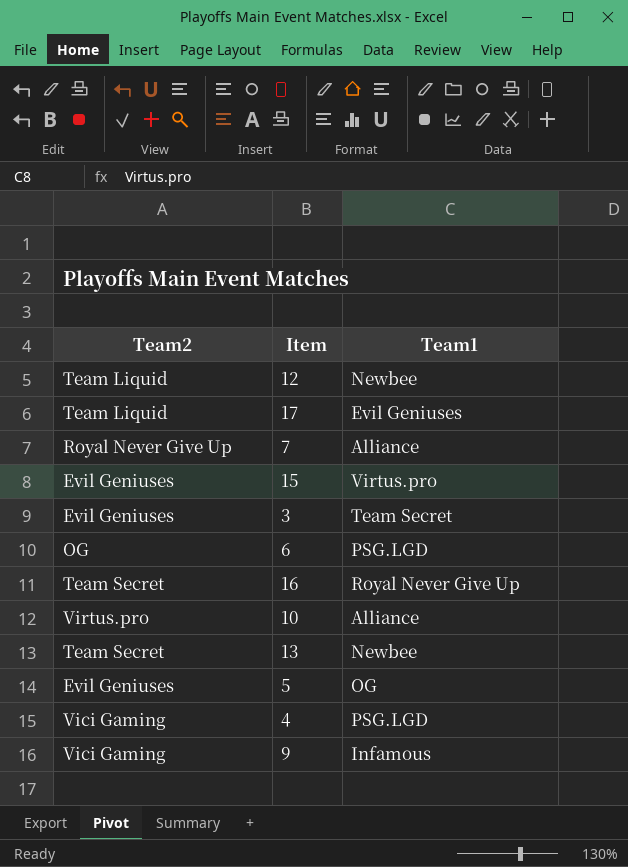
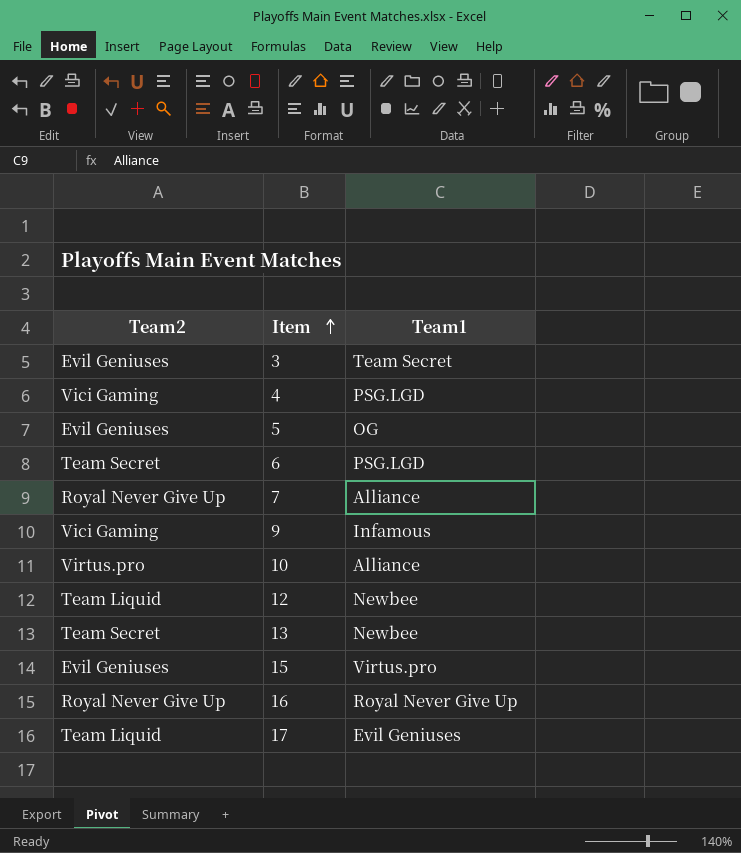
row order: none -> Item ascending
6 | Team2: OG -> Team Secret
16 | Team2: Team Secret -> Royal Never Give Up

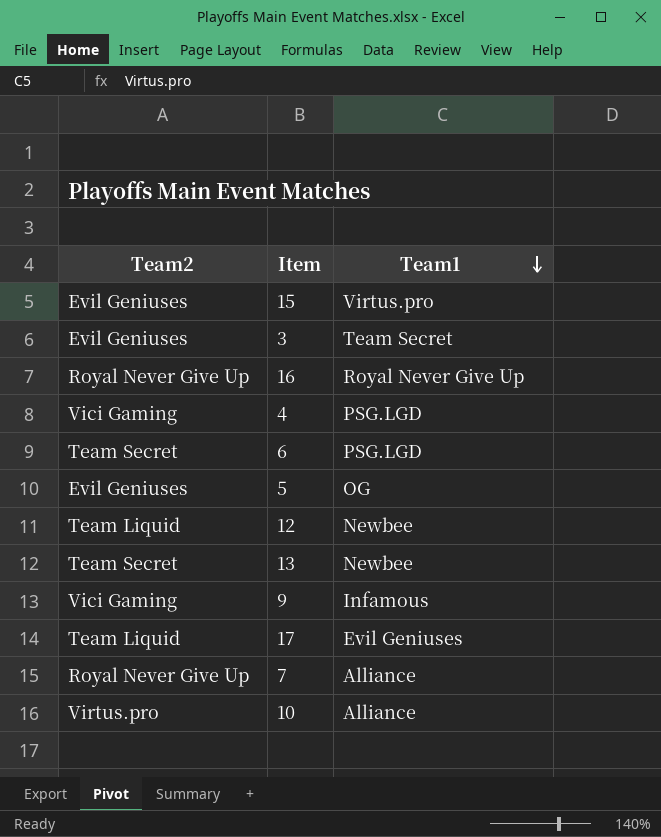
row order: Item ascending -> Team1 descending

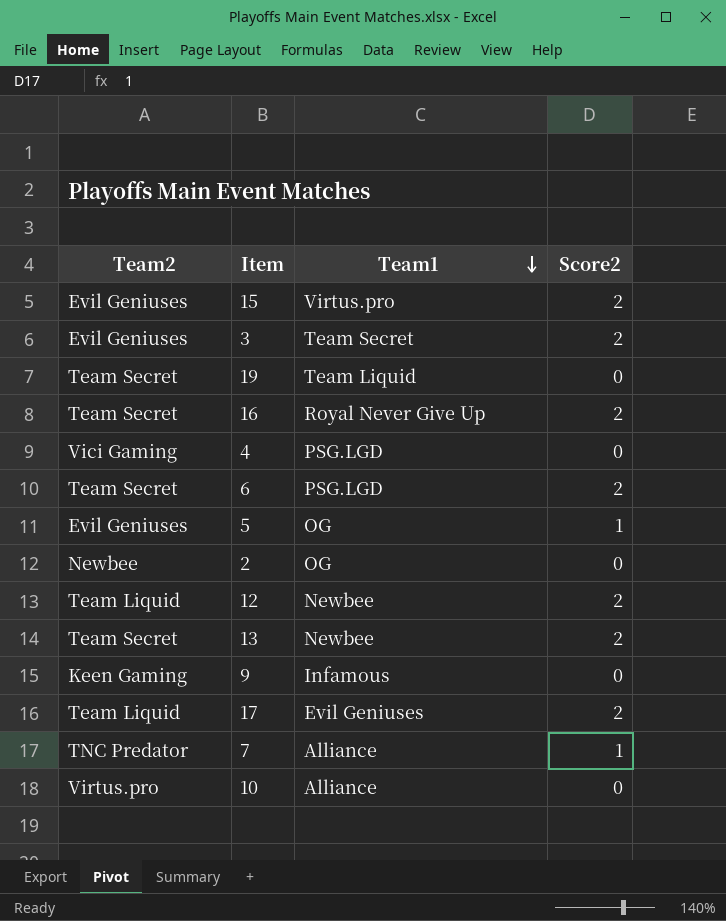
column Score2 | position: none -> 4
row 19: none -> Team Secret | Team Liquid | 0
16 | Team2: Royal Never Give Up -> Team Secret
row 2: none -> Newbee | OG | 0
9 | Team2: Vici Gaming -> Keen Gaming
7 | Team2: Royal Never Give Up -> TNC Predator

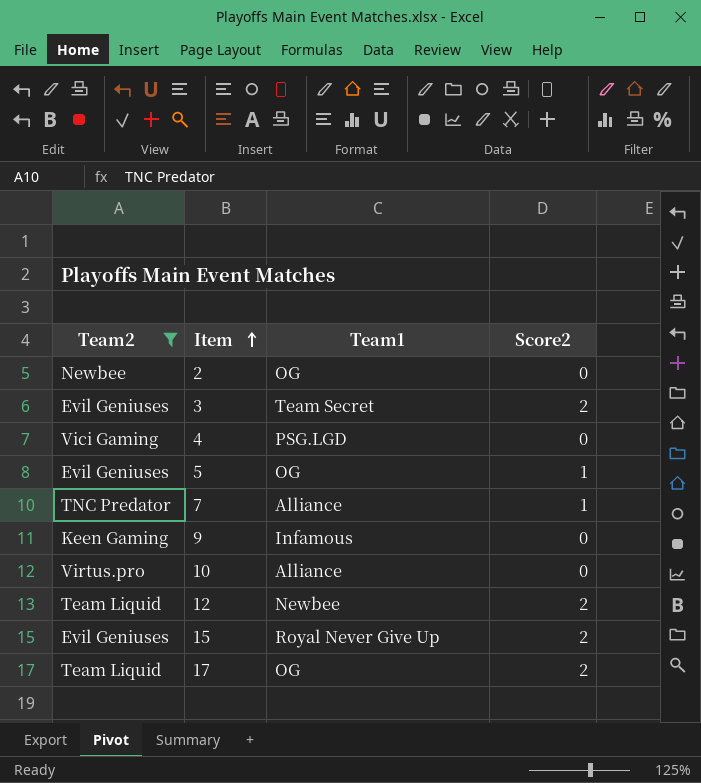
filter: none -> Team2 != Team Secret
row order: Team1 descending -> Item ascending
15 | Team1: Virtus.pro -> Royal Never Give Up
17 | Team1: Evil Geniuses -> OG

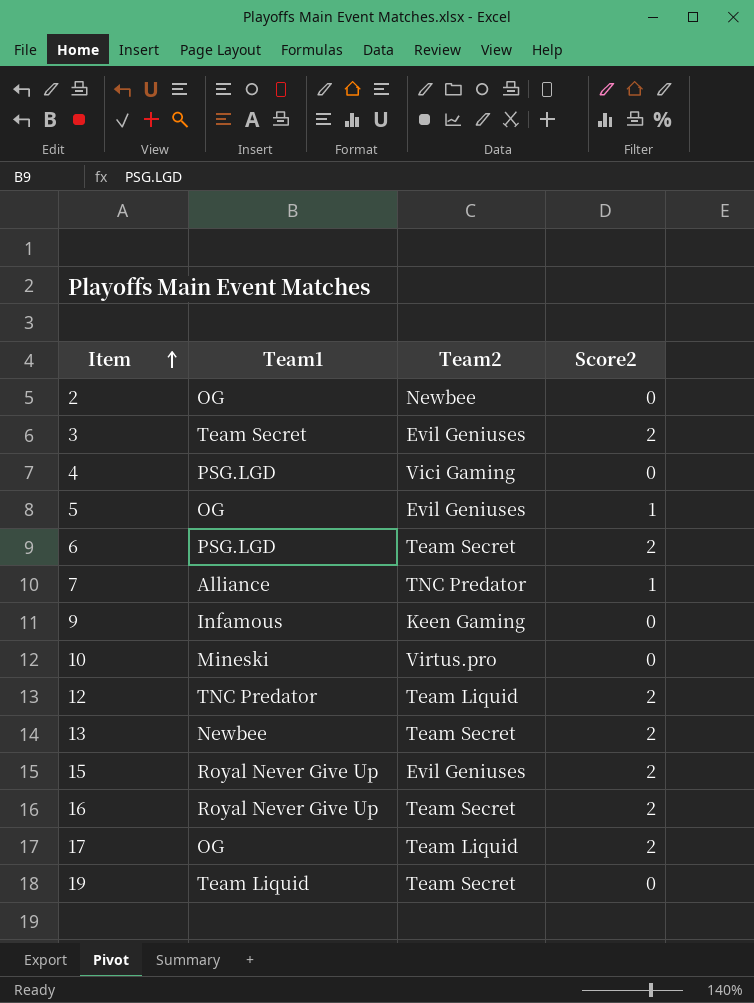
filter: Team2 != Team Secret -> none
column Team2 | position: 1 -> 3
10 | Team1: Alliance -> Mineski
12 | Team1: Newbee -> TNC Predator

